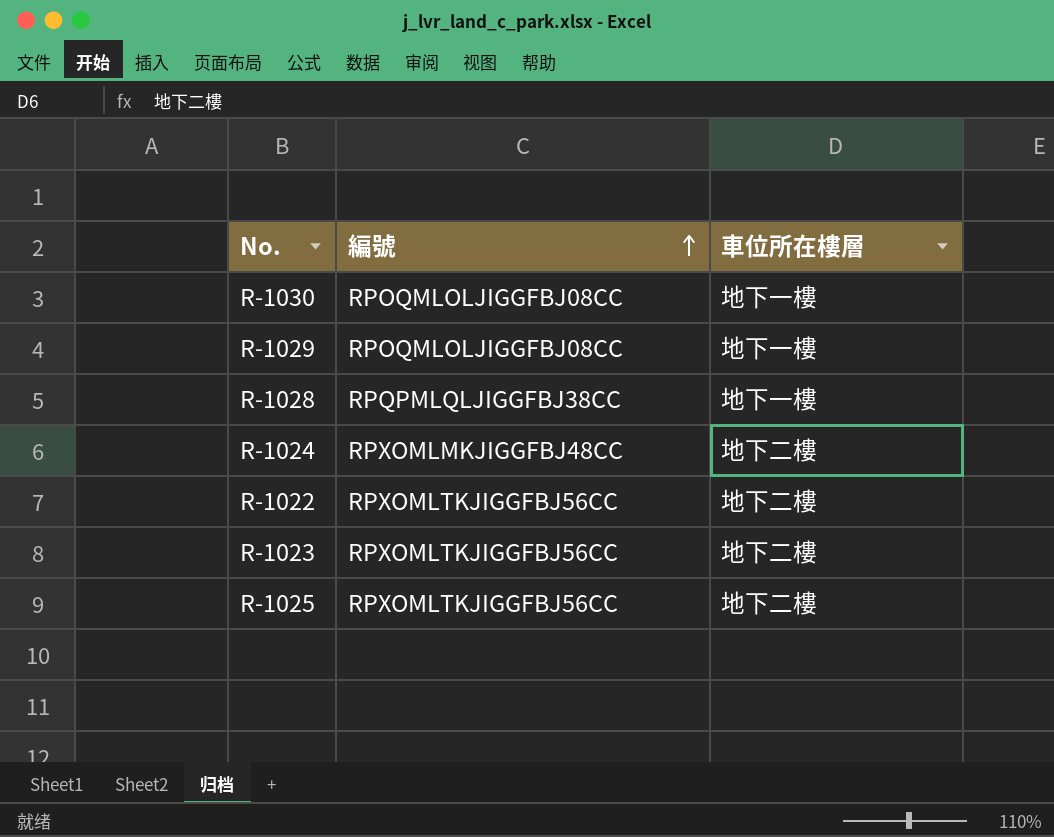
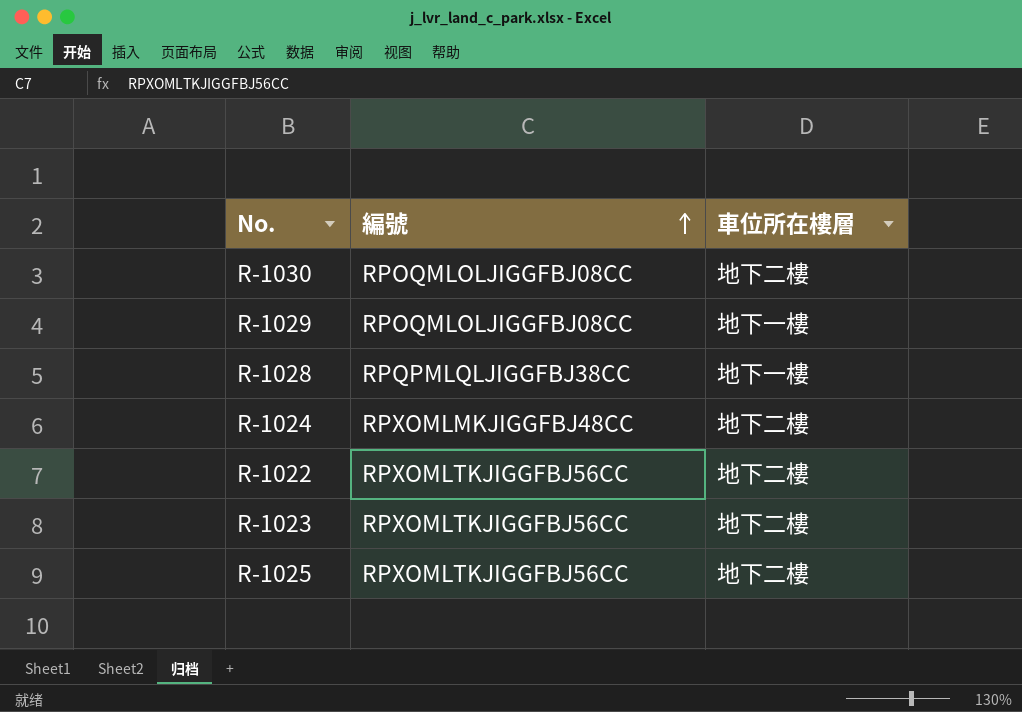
R-1030 | 車位所在樓層: 地下一樓 -> 地下二樓

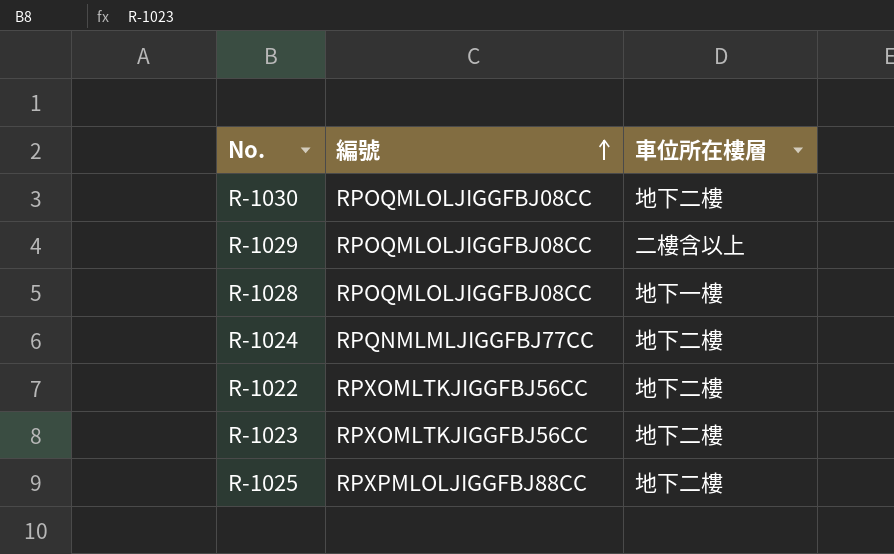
R-1029 | 車位所在樓層: 地下一樓 -> 二樓含以上
R-1028 | 編號: RPQPMLQLJIGGFBJ38CC -> RPOQMLOLJIGGFBJ08CC
R-1024 | 編號: RPXOMLMKJIGGFBJ48CC -> RPQNMLMLJIGGFBJ77CC
R-1025 | 編號: RPXOMLTKJIGGFBJ56CC -> RPXPMLOLJIGGFBJ88CC

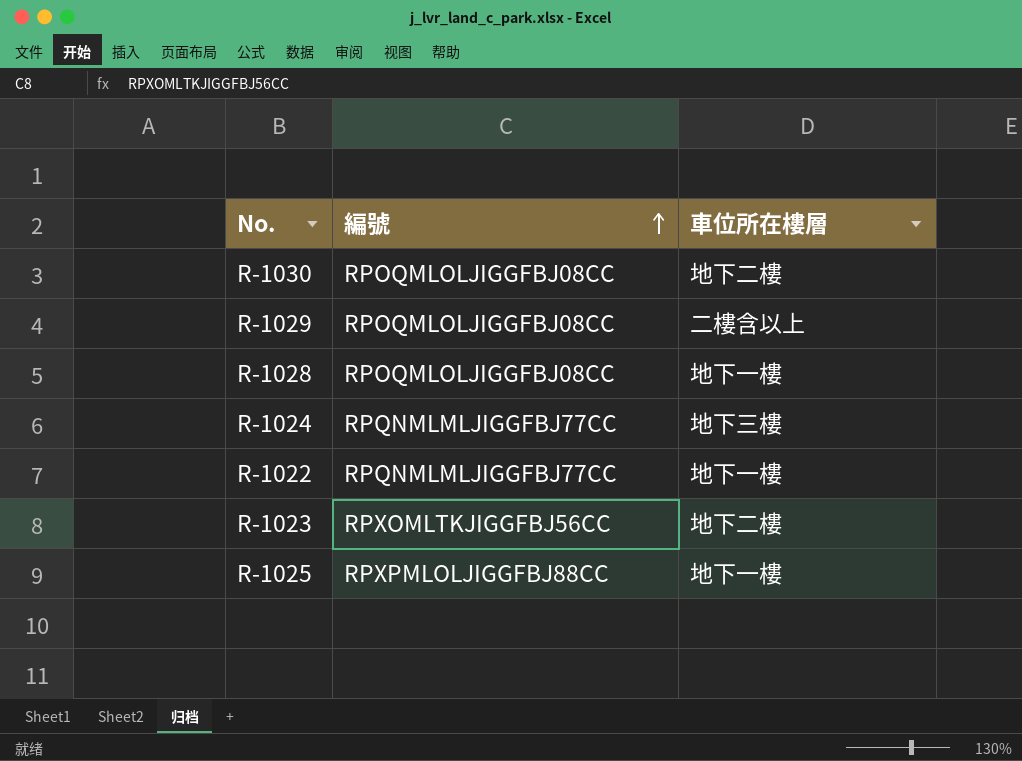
R-1024 | 車位所在樓層: 地下二樓 -> 地下三樓
R-1022 | 編號: RPXOMLTKJIGGFBJ56CC -> RPQNMLMLJIGGFBJ77CC
R-1022 | 車位所在樓層: 地下二樓 -> 地下一樓
R-1025 | 車位所在樓層: 地下二樓 -> 地下一樓

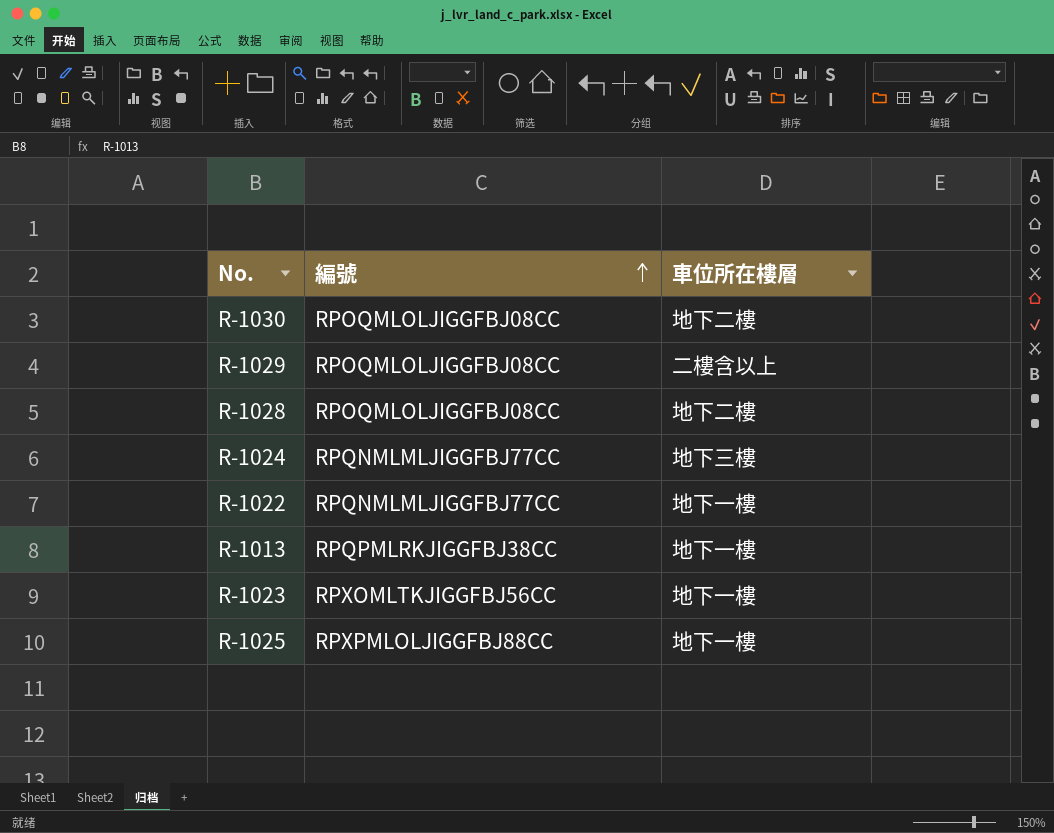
R-1028 | 車位所在樓層: 地下一樓 -> 地下二樓
row R-1013: none -> RPQPMLRKJIGGFBJ38CC | 地下一樓
R-1023 | 車位所在樓層: 地下二樓 -> 地下一樓

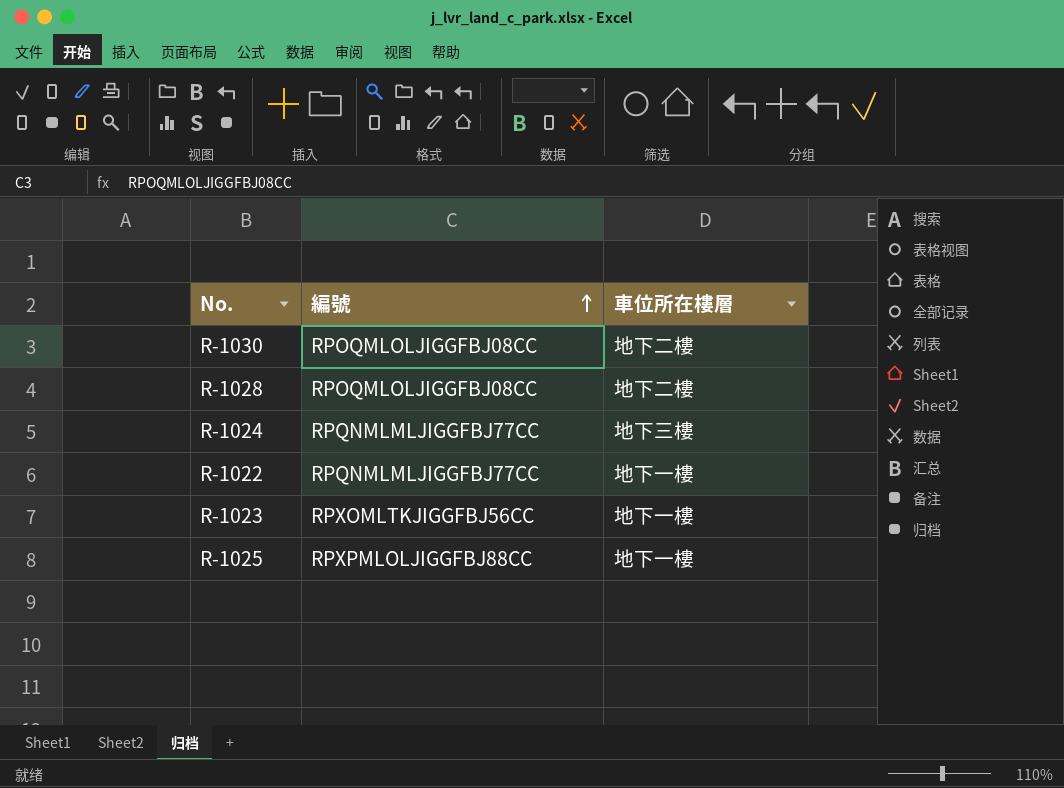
row R-1029: RPOQMLOLJIGGFBJ08CC | 二樓含以上 -> none
row R-1013: RPQPMLRKJIGGFBJ38CC | 地下一樓 -> none

